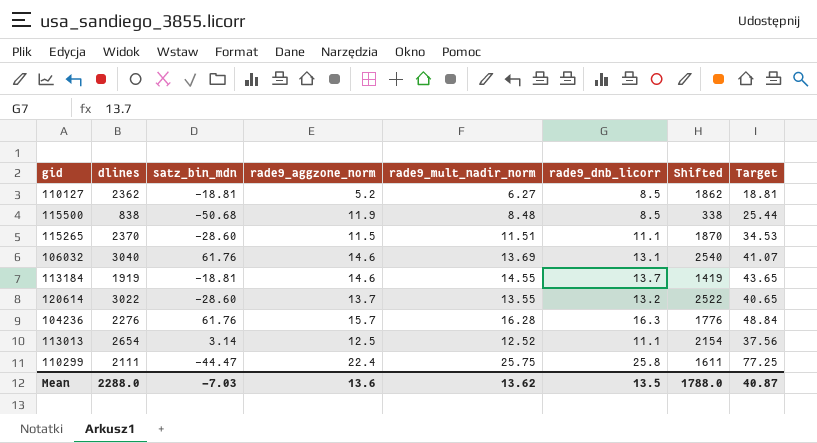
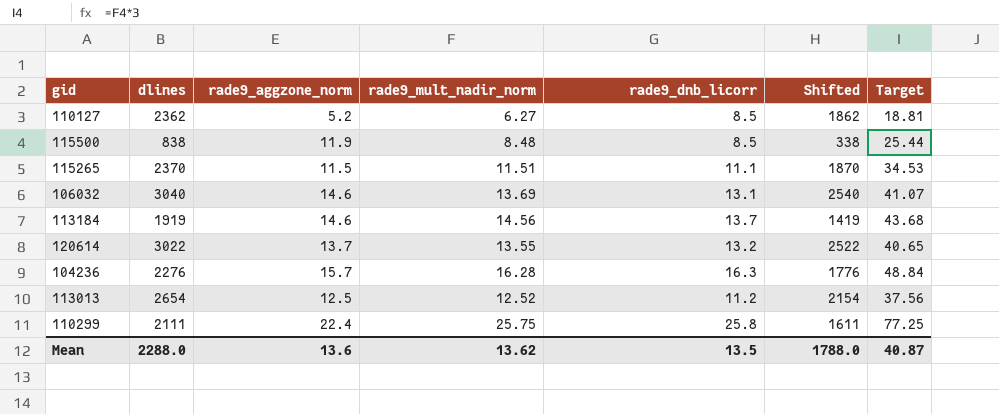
column satz_bin_mdn | position: 3 -> none
113184 | rade9_mult_nadir_norm: 14.55 -> 14.56
113184 | Target: 43.65 -> 43.68
113013 | rade9_dnb_licorr: 11.1 -> 11.2

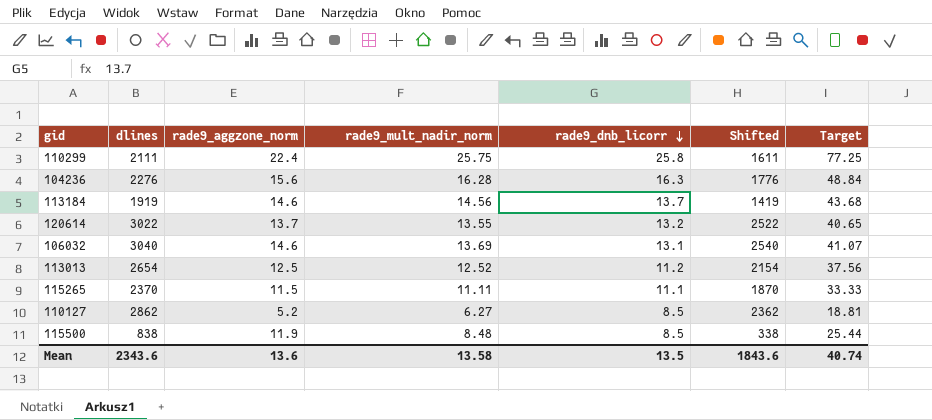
row order: none -> rade9_dnb_licorr descending
104236 | rade9_aggzone_norm: 15.7 -> 15.6
115265 | rade9_mult_nadir_norm: 11.51 -> 11.11
115265 | Target: 34.53 -> 33.33
110127 | dlines: 2362 -> 2862
110127 | Shifted: 1862 -> 2362
Mean | dlines: 2288.0 -> 2343.6
Mean | rade9_mult_nadir_norm: 13.62 -> 13.58
Mean | Shifted: 1788.0 -> 1843.6
Mean | Target: 40.87 -> 40.74

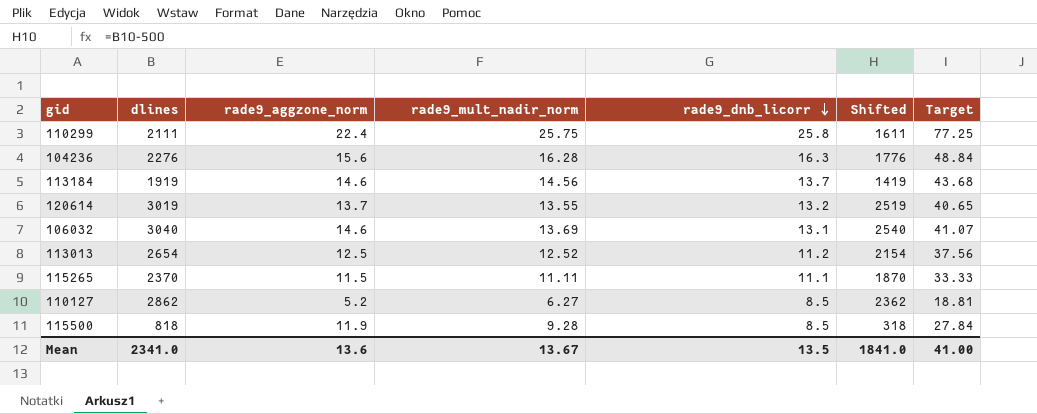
120614 | dlines: 3022 -> 3019
120614 | Shifted: 2522 -> 2519
115500 | dlines: 838 -> 818
115500 | rade9_mult_nadir_norm: 8.48 -> 9.28
115500 | Shifted: 338 -> 318
115500 | Target: 25.44 -> 27.84
Mean | dlines: 2343.6 -> 2341.0
Mean | rade9_mult_nadir_norm: 13.58 -> 13.67
Mean | Shifted: 1843.6 -> 1841.0
Mean | Target: 40.74 -> 41.00

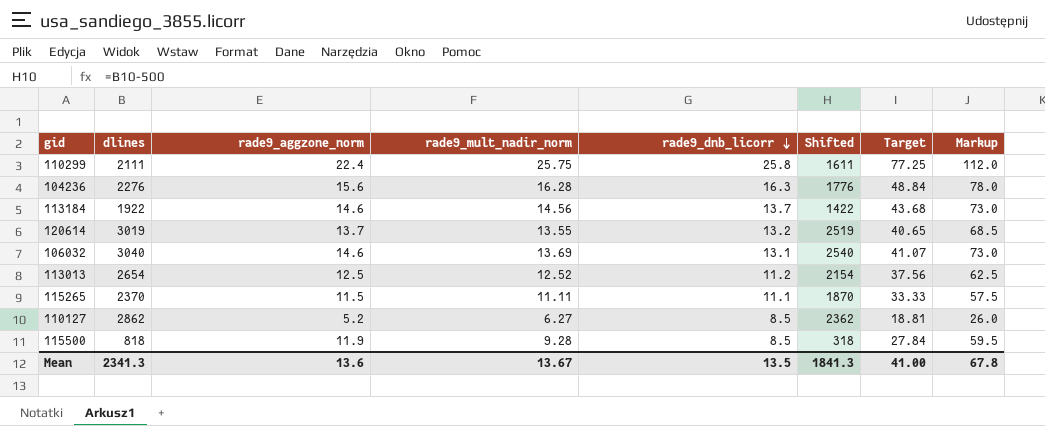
column Markup | formula: none -> [rade9_aggzone_norm] * 5
113184 | dlines: 1919 -> 1922
113184 | Shifted: 1419 -> 1422
Mean | dlines: 2341.0 -> 2341.3
Mean | Shifted: 1841.0 -> 1841.3

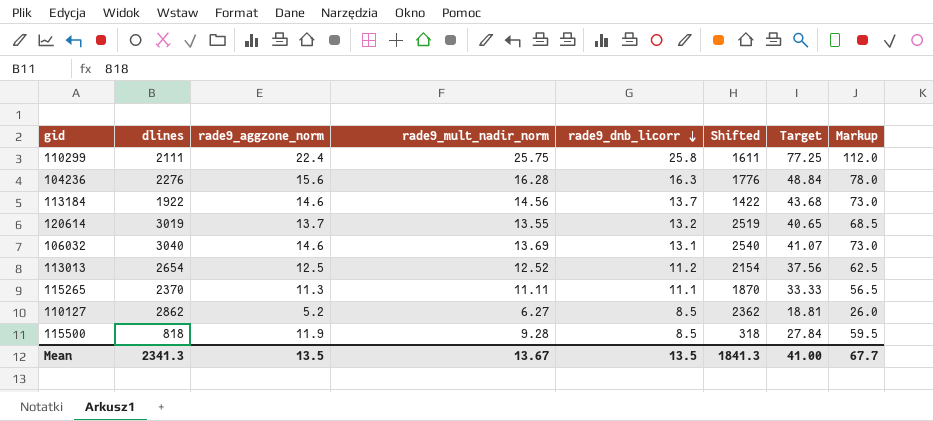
115265 | rade9_aggzone_norm: 11.5 -> 11.3
115265 | Markup: 57.5 -> 56.5
Mean | rade9_aggzone_norm: 13.6 -> 13.5
Mean | Markup: 67.8 -> 67.7

